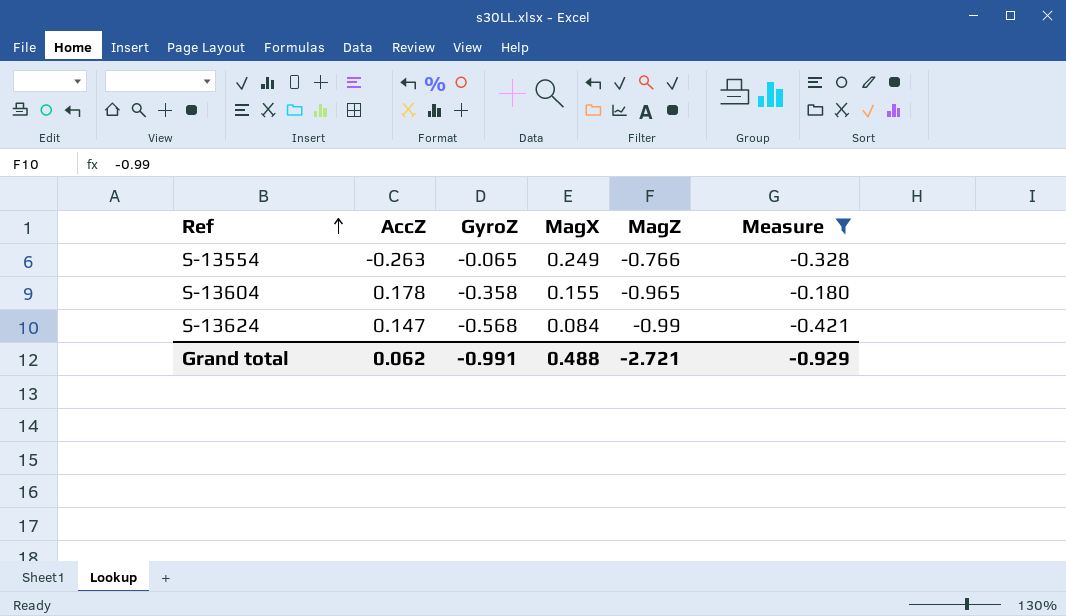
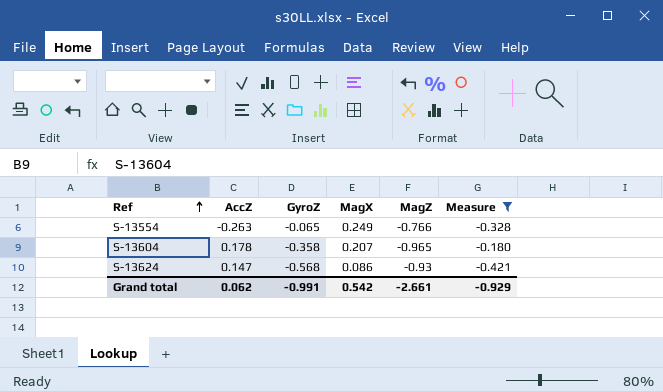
S-13604 | MagX: 0.155 -> 0.207
S-13624 | MagX: 0.084 -> 0.086
S-13624 | MagZ: -0.99 -> -0.93
Grand total | MagX: 0.488 -> 0.542
Grand total | MagZ: -2.721 -> -2.661

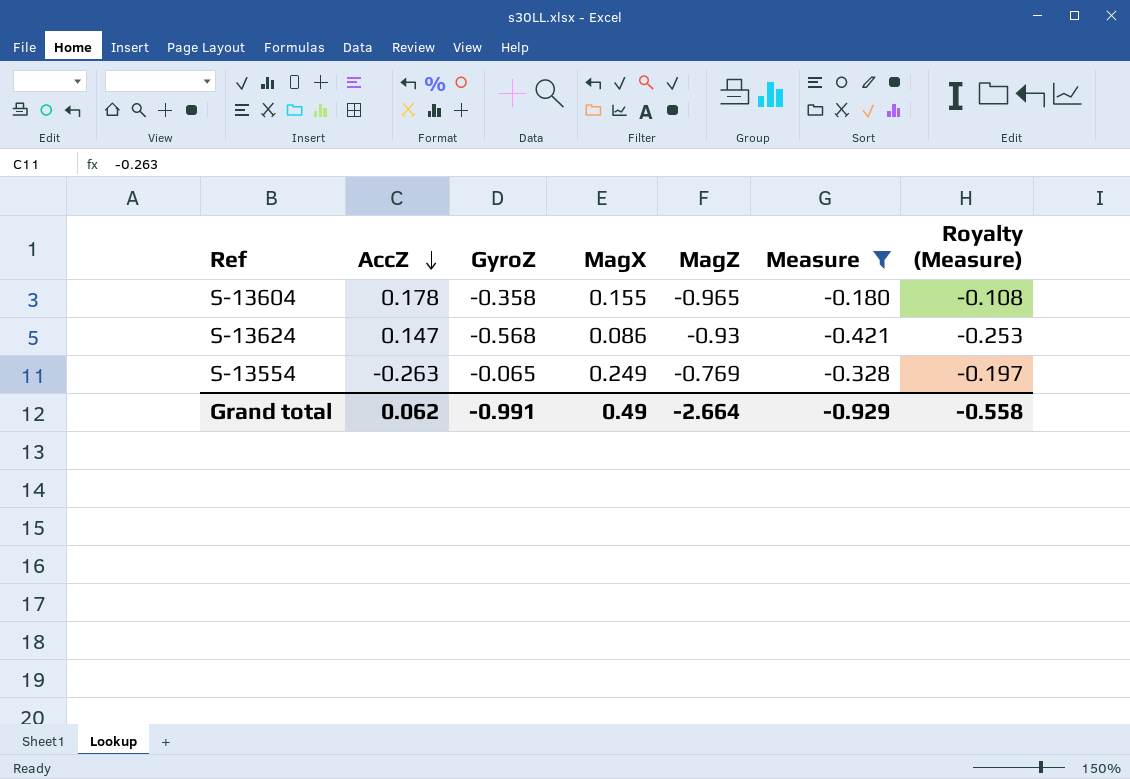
row order: Ref ascending -> AccZ descending
column Royalty (Measure) | formula: none -> [Measure] * 0.6
S-13604 | MagX: 0.207 -> 0.155
S-13554 | MagZ: -0.766 -> -0.769
Grand total | MagX: 0.542 -> 0.49
Grand total | MagZ: -2.661 -> -2.664

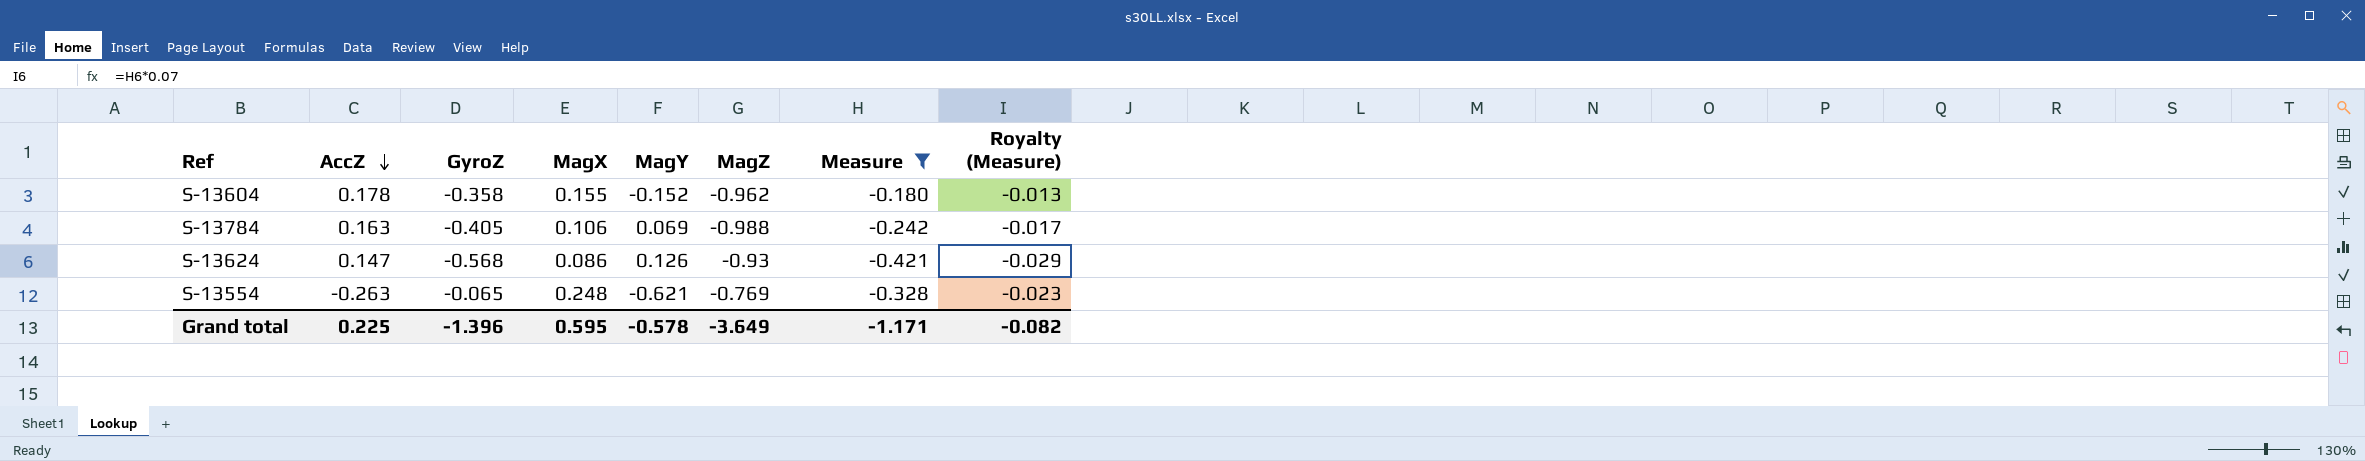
column MagY | position: none -> 5
column Royalty (Measure) | formula: [Measure] * 0.6 -> [Measure] * 0.07
S-13604 | MagZ: -0.965 -> -0.962
row S-13784: none -> 0.163 | -0.405 | 0.106 | 0.069 | -0.988 | -0.242 | -0.017
S-13554 | MagX: 0.249 -> 0.248
Grand total | AccZ: 0.062 -> 0.225
Grand total | GyroZ: -0.991 -> -1.396
Grand total | MagX: 0.49 -> 0.595
Grand total | MagZ: -2.664 -> -3.649
Grand total | Measure: -0.929 -> -1.171
Grand total | Royalty (Measure): -0.558 -> -0.082

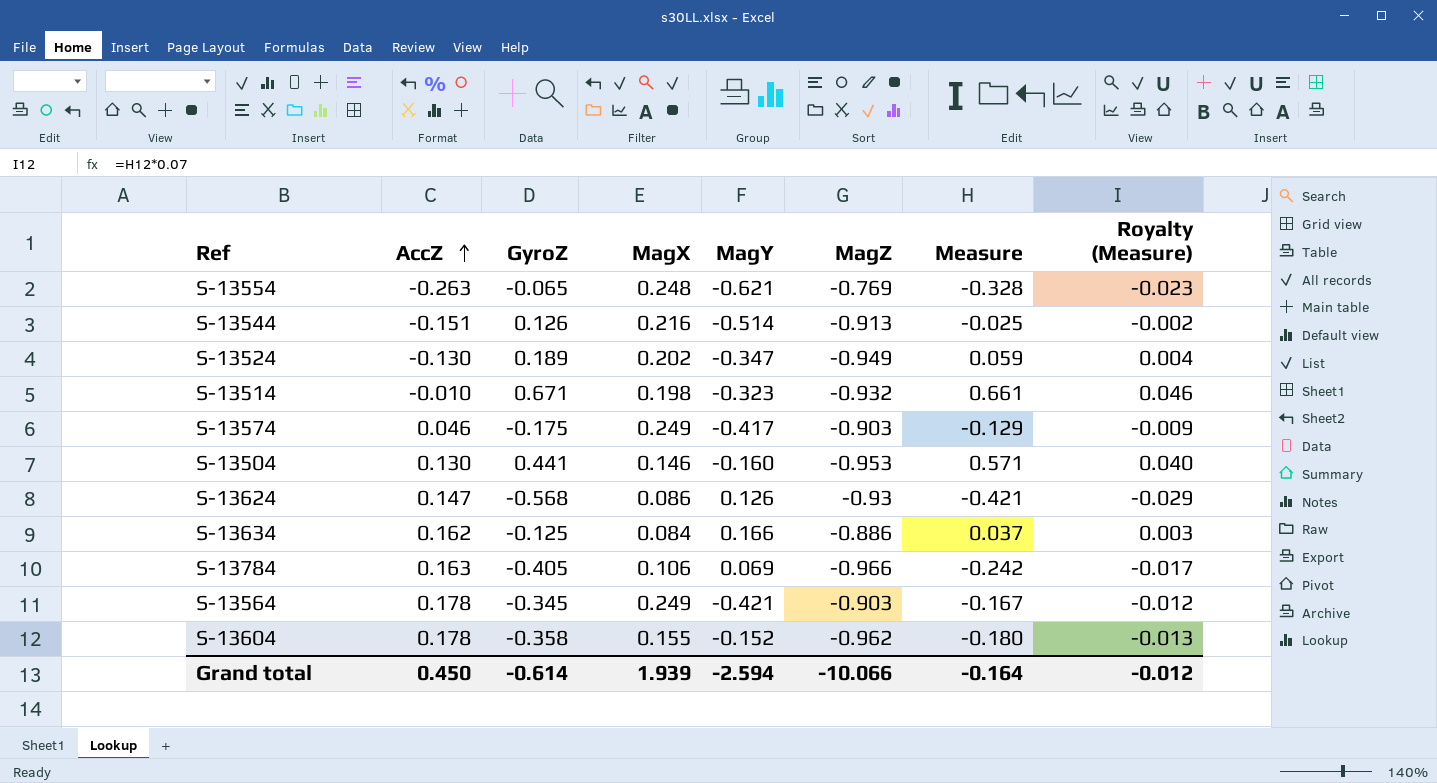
filter: Measure <= -0.180 -> none
row order: AccZ descending -> AccZ ascending
S-13784 | MagZ: -0.988 -> -0.966
Grand total | AccZ: 0.225 -> 0.450
Grand total | GyroZ: -1.396 -> -0.614
Grand total | MagX: 0.595 -> 1.939
Grand total | MagY: -0.578 -> -2.594
Grand total | MagZ: -3.649 -> -10.066
Grand total | Measure: -1.171 -> -0.164
Grand total | Royalty (Measure): -0.082 -> -0.012

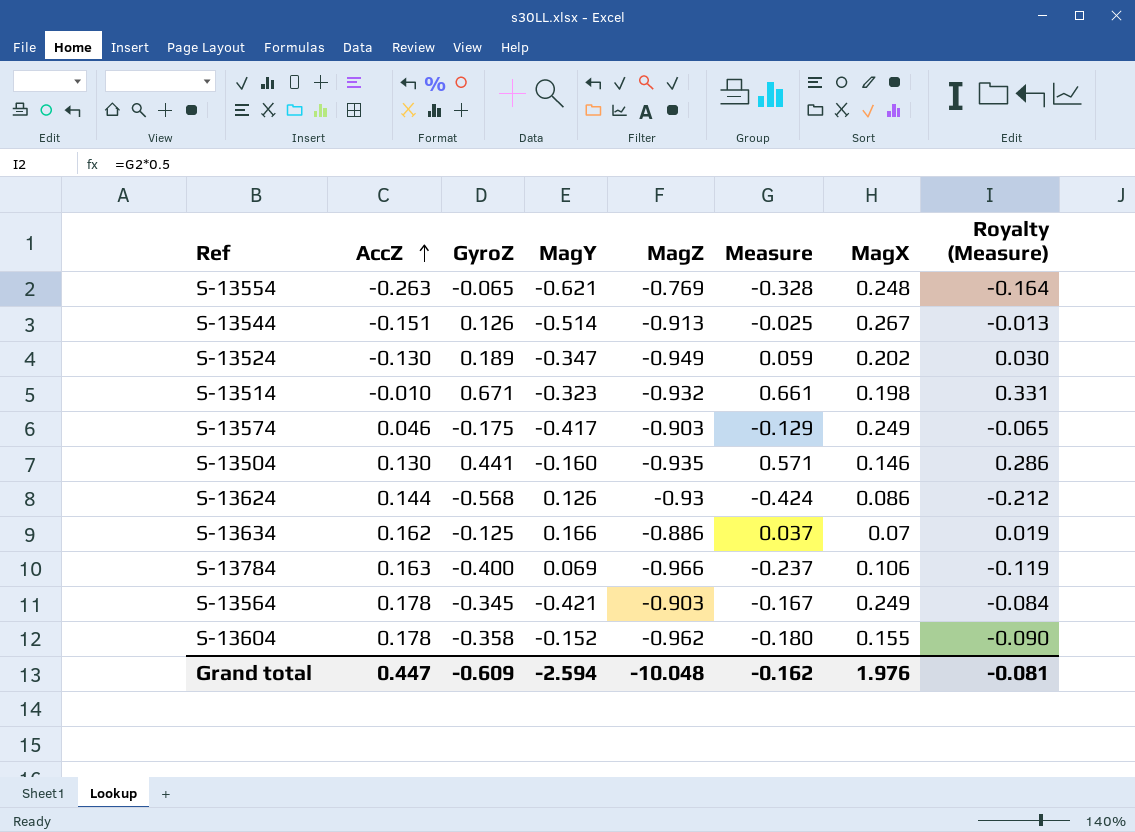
column MagX | position: 4 -> 7
column Royalty (Measure) | formula: [Measure] * 0.07 -> [Measure] * 0.5
S-13544 | MagX: 0.216 -> 0.267
S-13504 | MagZ: -0.953 -> -0.935
S-13624 | AccZ: 0.147 -> 0.144
S-13624 | Measure: -0.421 -> -0.424
S-13634 | MagX: 0.084 -> 0.07
S-13784 | GyroZ: -0.405 -> -0.400
S-13784 | Measure: -0.242 -> -0.237
Grand total | AccZ: 0.450 -> 0.447
Grand total | GyroZ: -0.614 -> -0.609
Grand total | MagZ: -10.066 -> -10.048
Grand total | Measure: -0.164 -> -0.162
Grand total | MagX: 1.939 -> 1.976
Grand total | Royalty (Measure): -0.012 -> -0.081

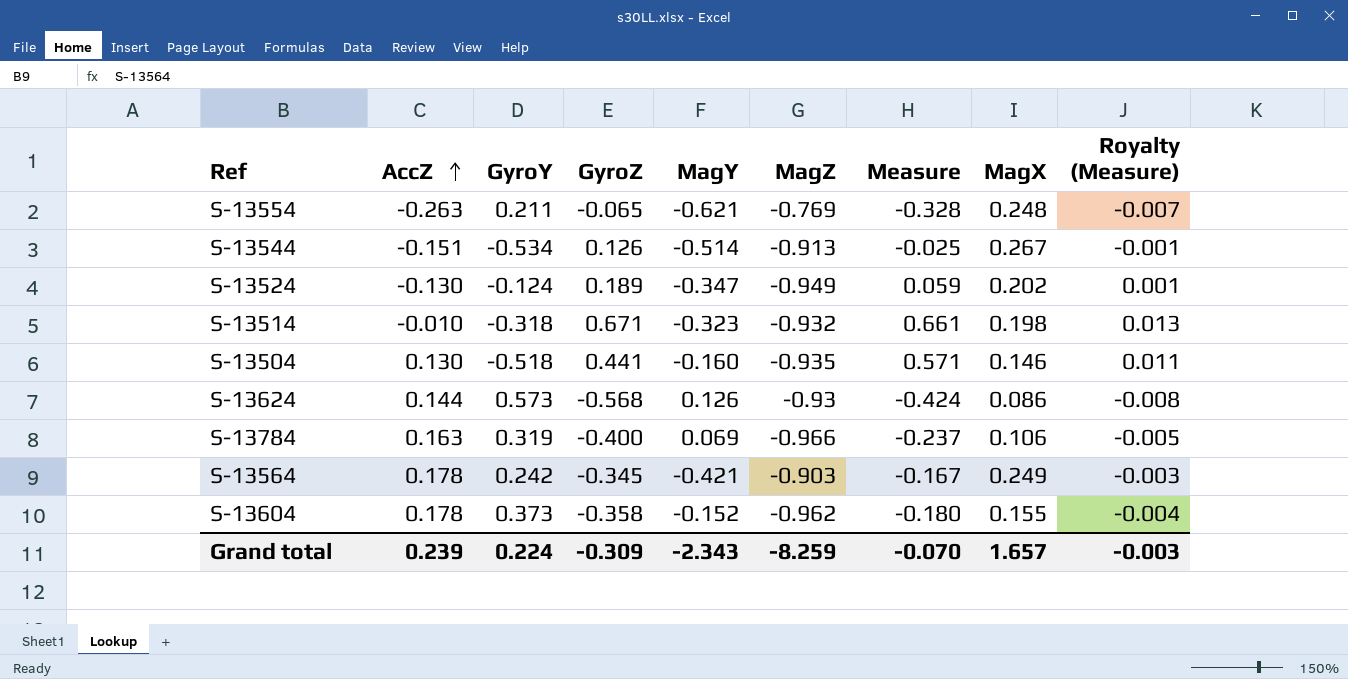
column GyroY | position: none -> 3
column Royalty (Measure) | formula: [Measure] * 0.5 -> [Measure] * 0.02
row S-13574: 0.046 | -0.175 | -0.417 | -0.903 | -0.129 | 0.249 | -0.065 -> none
row S-13634: 0.162 | -0.125 | 0.166 | -0.886 | 0.037 | 0.07 | 0.019 -> none
Grand total | AccZ: 0.447 -> 0.239
Grand total | GyroZ: -0.609 -> -0.309
Grand total | MagY: -2.594 -> -2.343
Grand total | MagZ: -10.048 -> -8.259
Grand total | Measure: -0.162 -> -0.070
Grand total | MagX: 1.976 -> 1.657
Grand total | Royalty (Measure): -0.081 -> -0.003

